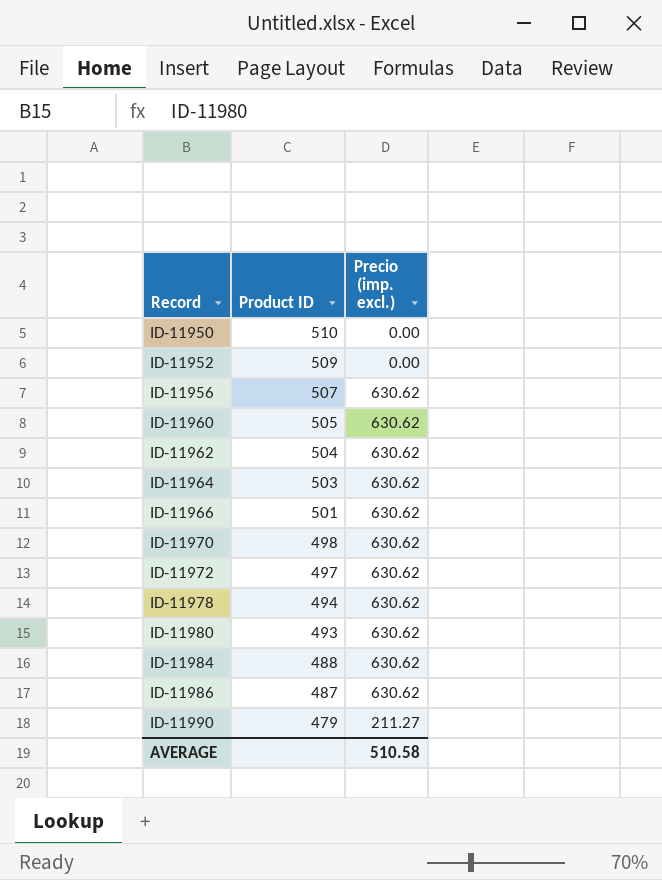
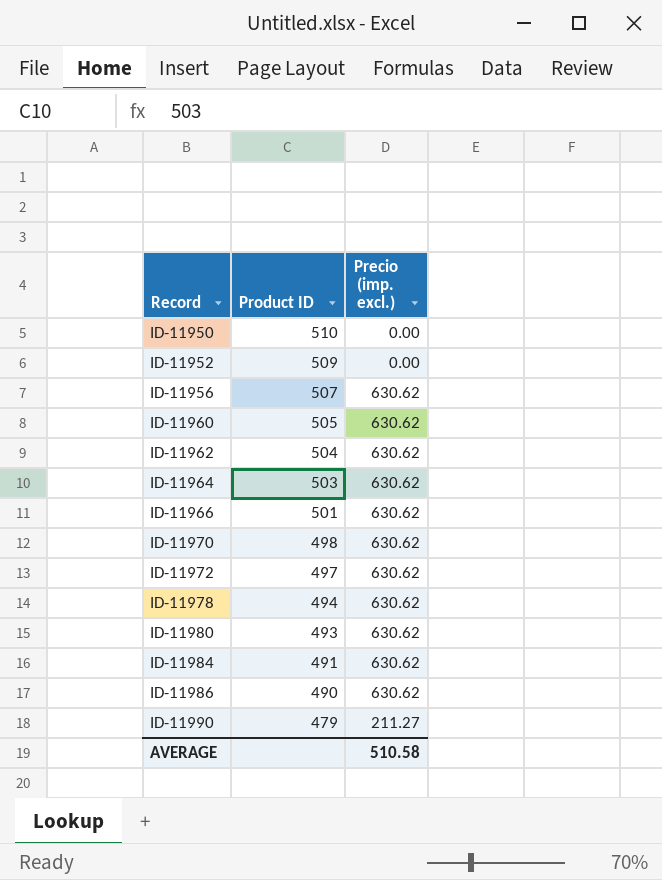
ID-11984 | Product ID: 488 -> 491
ID-11986 | Product ID: 487 -> 490

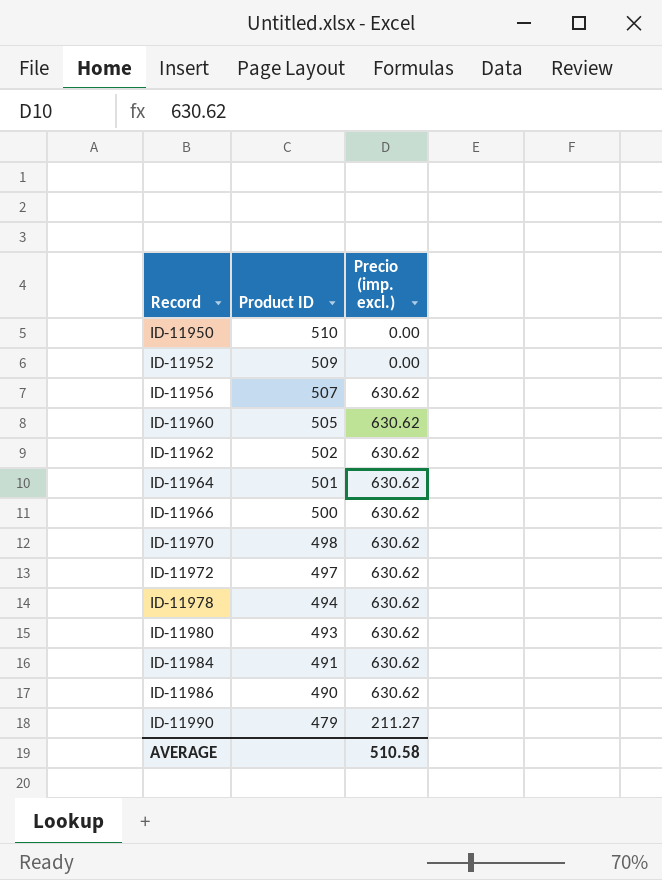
ID-11962 | Product ID: 504 -> 502
ID-11964 | Product ID: 503 -> 501
ID-11966 | Product ID: 501 -> 500

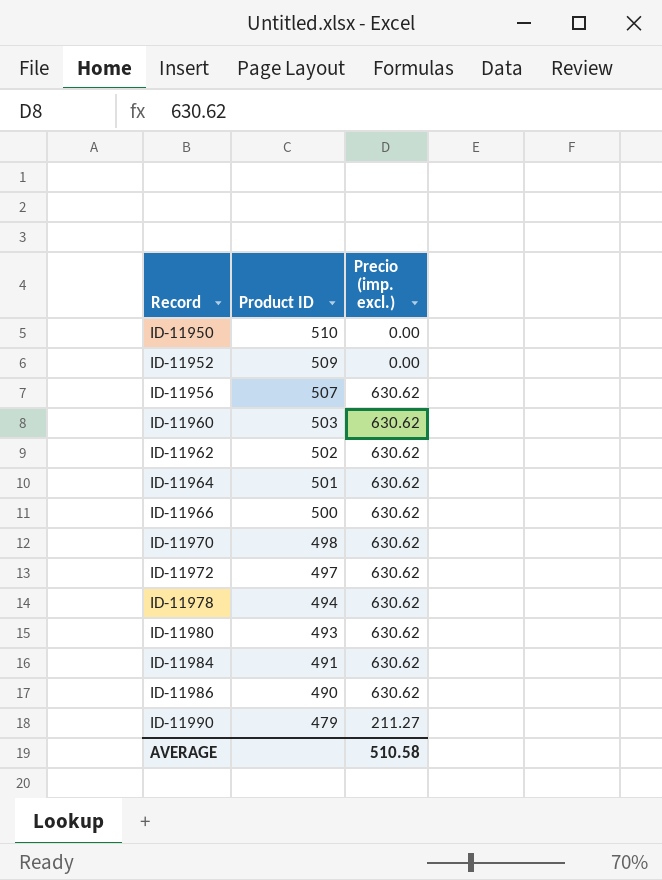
ID-11960 | Product ID: 505 -> 503

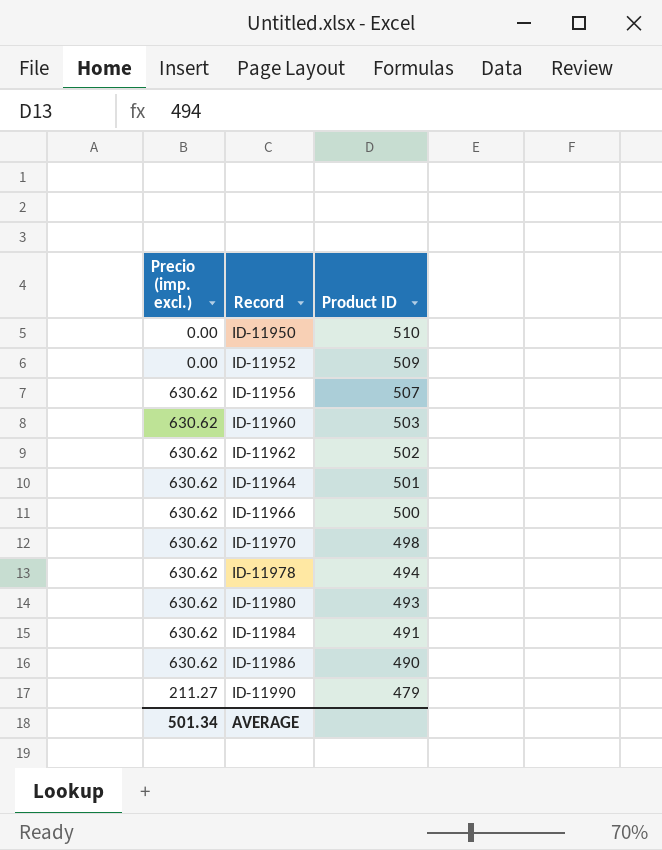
column Precio (imp. excl.) | position: 3 -> 1
row ID-11972: 497 | 630.62 -> none
AVERAGE | Precio (imp. excl.): 510.58 -> 501.34

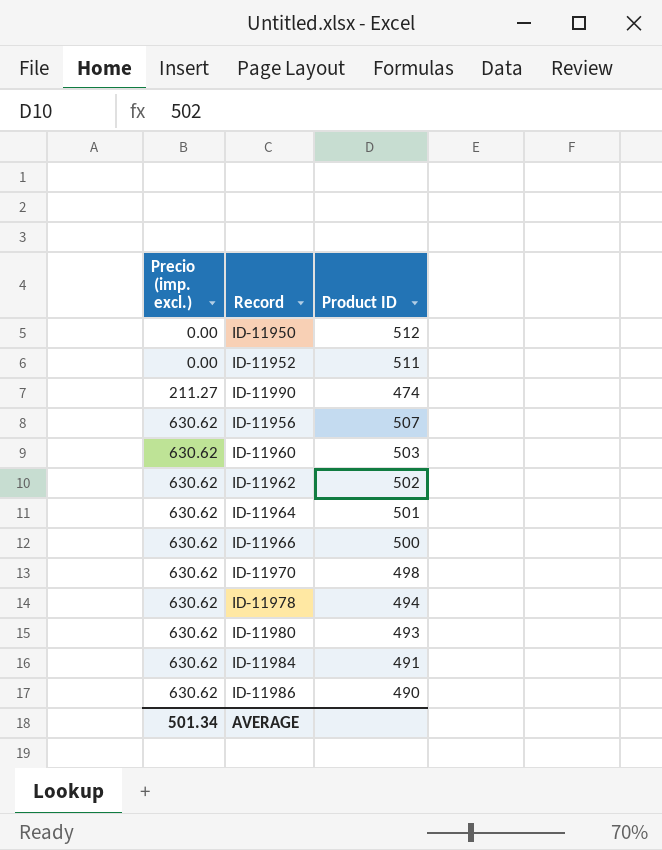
row order: Record ascending -> Precio (imp. excl.) ascending
ID-11950 | Product ID: 510 -> 512
ID-11952 | Product ID: 509 -> 511
ID-11990 | Product ID: 479 -> 474

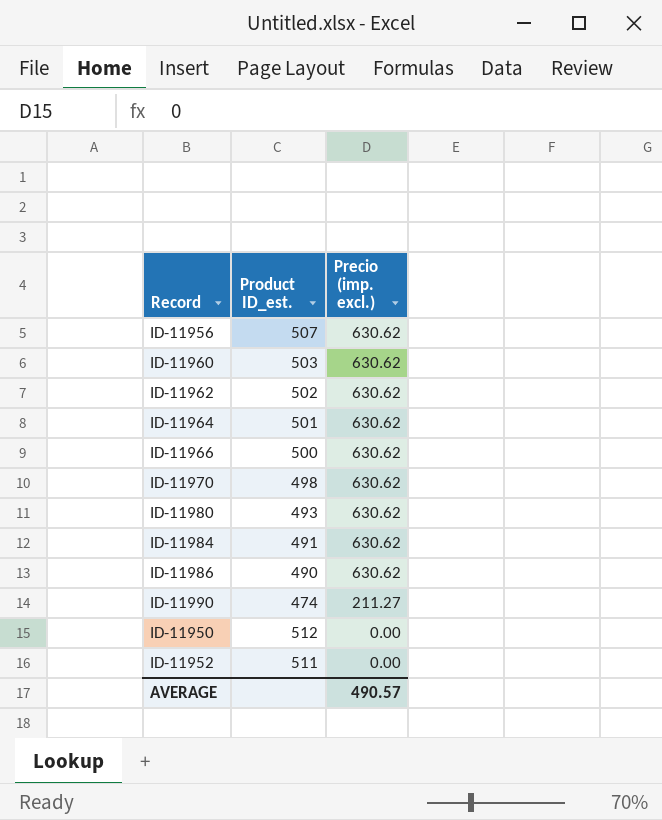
row order: Precio (imp. excl.) ascending -> Precio (imp. excl.) descending
column name: Product ID -> Product ID_est.
column Precio (imp. excl.) | position: 1 -> 3
row ID-11978: 630.62 | 494 -> none
AVERAGE | Precio (imp. excl.): 501.34 -> 490.57

